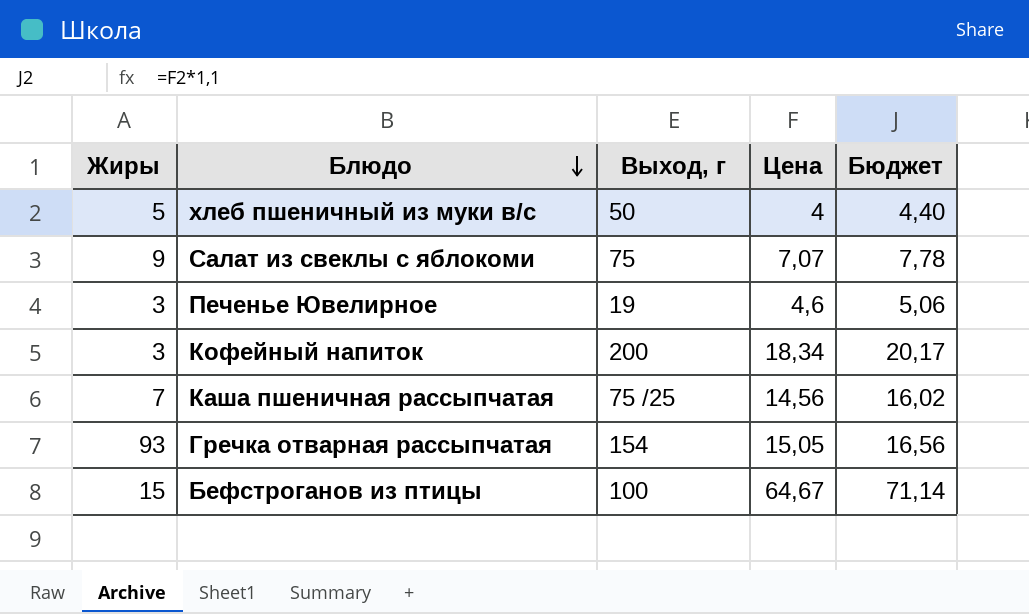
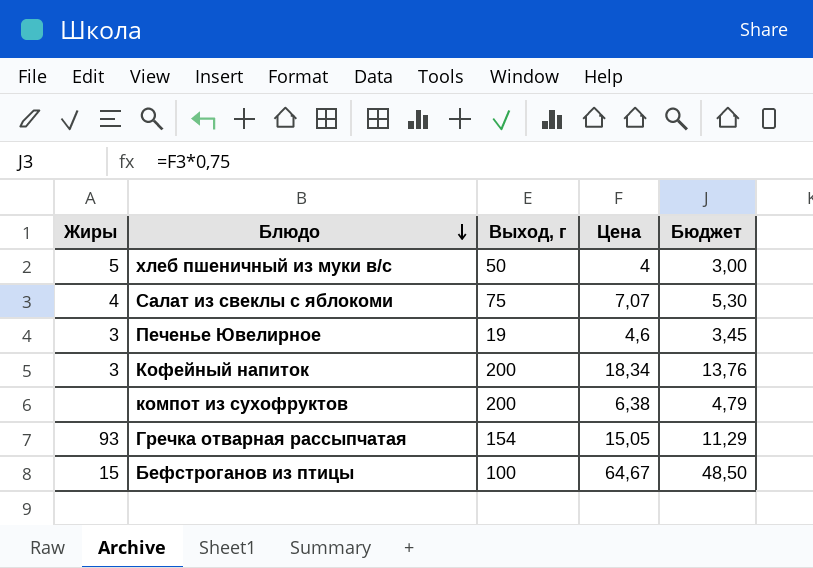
column Бюджет | formula: [Цена] * 1,1 -> [Цена] * 0,75
row Каша пшеничная рассыпчатая: 7 | 75 /25 | 14,56 | 16,02 -> none
Салат из свеклы с яблокоми | Жиры: 9 -> 4
row компот из сухофруктов: none -> none | 200 | 6,38 | 4,79

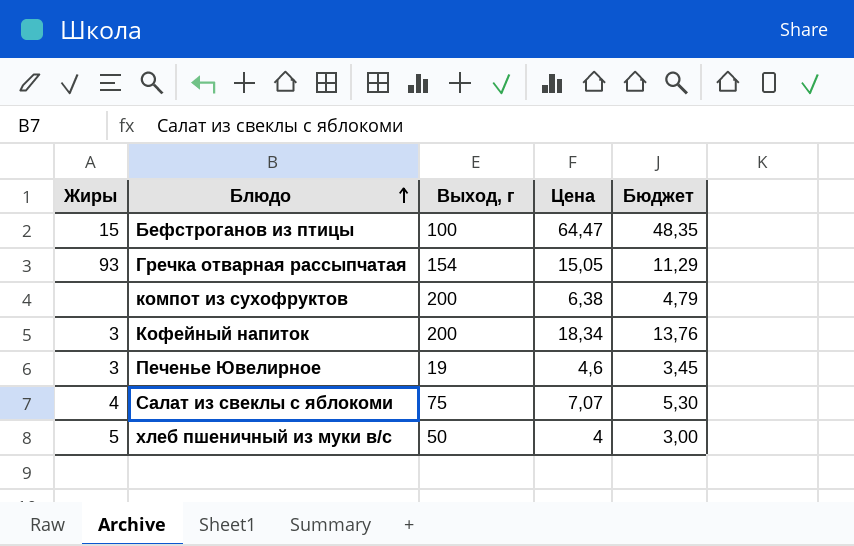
row order: Блюдо descending -> Блюдо ascending
Бефстроганов из птицы | Цена: 64,67 -> 64,47
Бефстроганов из птицы | Бюджет: 48,50 -> 48,35

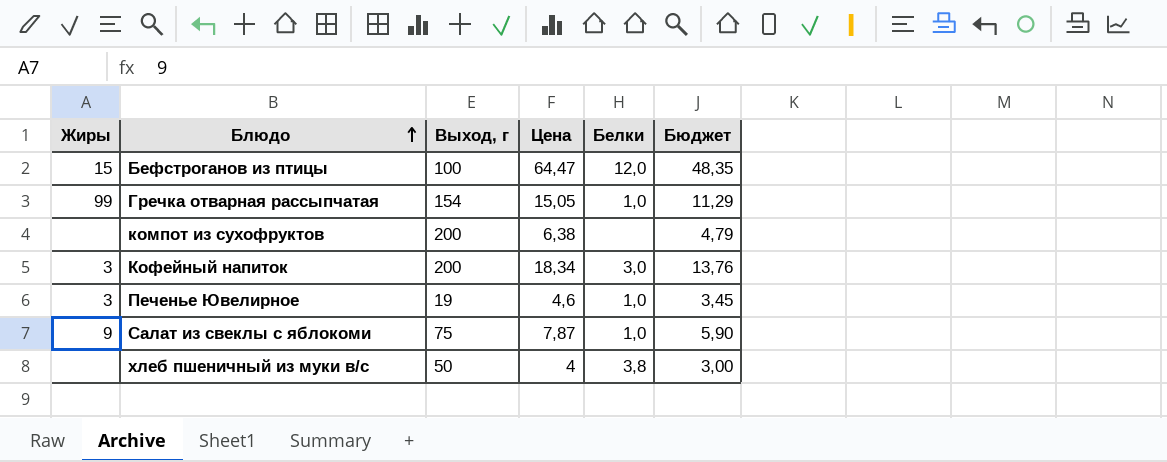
column Белки | position: none -> 5
Гречка отварная рассыпчатая | Жиры: 93 -> 99
Салат из свеклы с яблокоми | Жиры: 4 -> 9
Салат из свеклы с яблокоми | Цена: 7,07 -> 7,87
Салат из свеклы с яблокоми | Бюджет: 5,30 -> 5,90
хлеб пшеничный из муки в/с | Жиры: 5 -> none

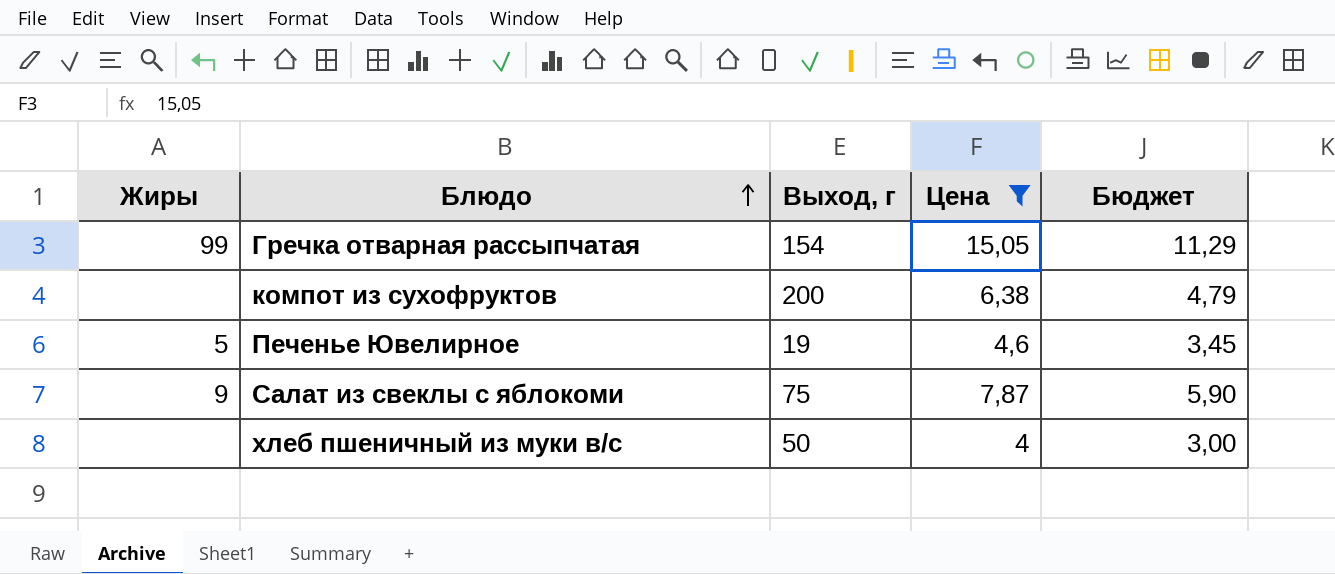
filter: none -> Цена <= 15,05
column Белки | position: 5 -> none
Печенье Ювелирное | Жиры: 3 -> 5

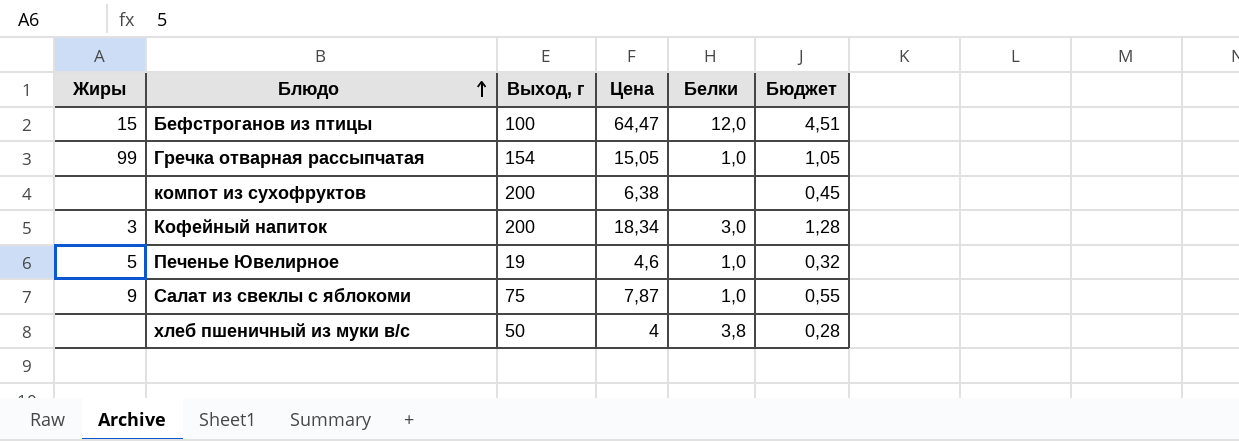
filter: Цена <= 15,05 -> none
column Белки | position: none -> 5
column Бюджет | formula: [Цена] * 0,75 -> [Цена] * 0,07

